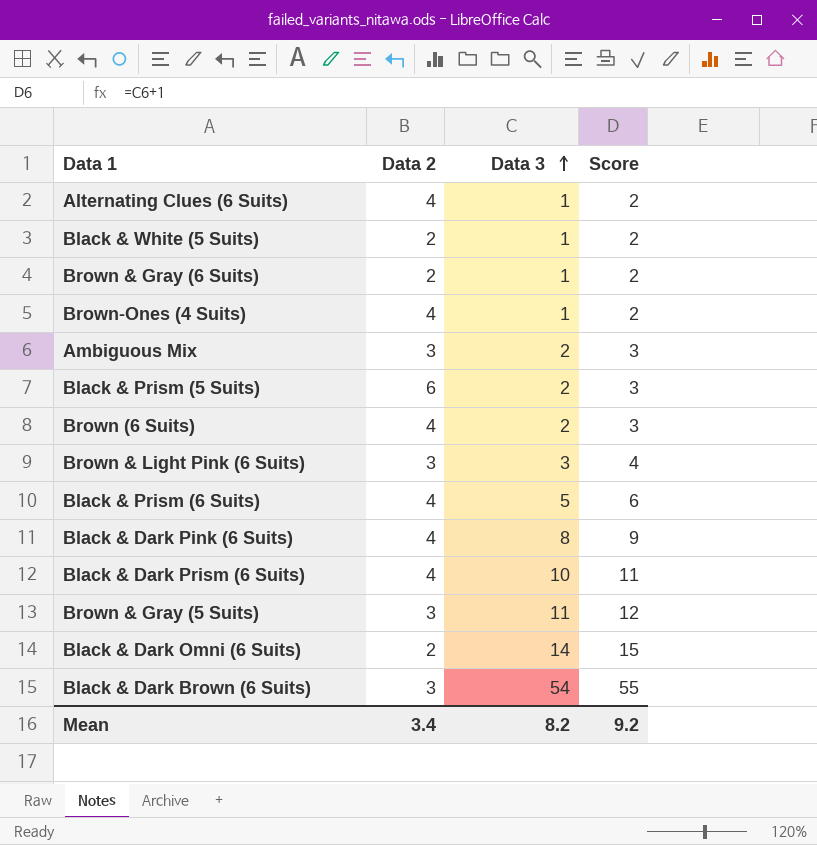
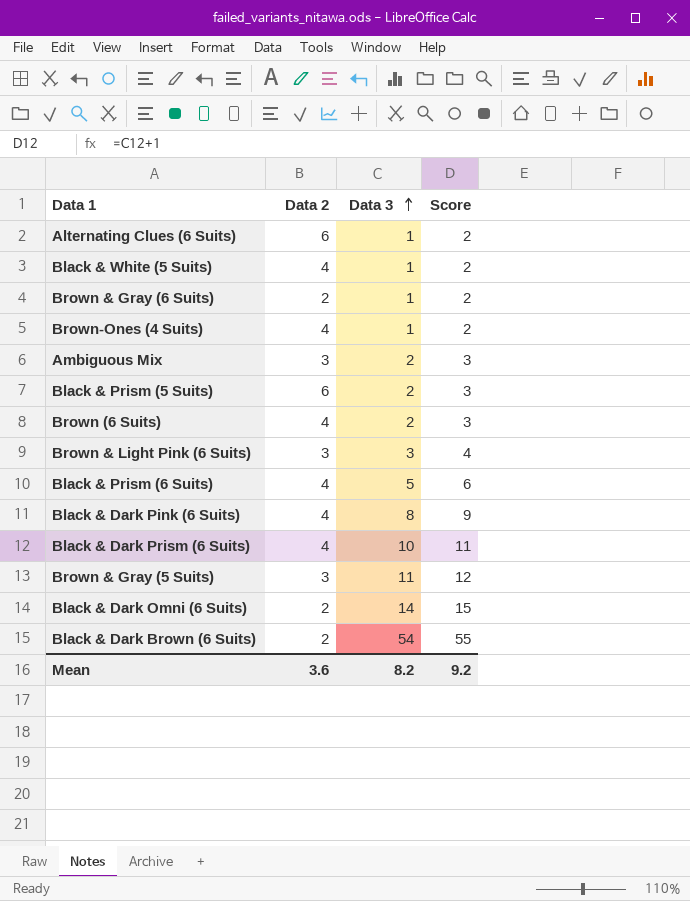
Alternating Clues (6 Suits) | Data 2: 4 -> 6
Black & White (5 Suits) | Data 2: 2 -> 4
Black & Dark Brown (6 Suits) | Data 2: 3 -> 2
Mean | Data 2: 3.4 -> 3.6

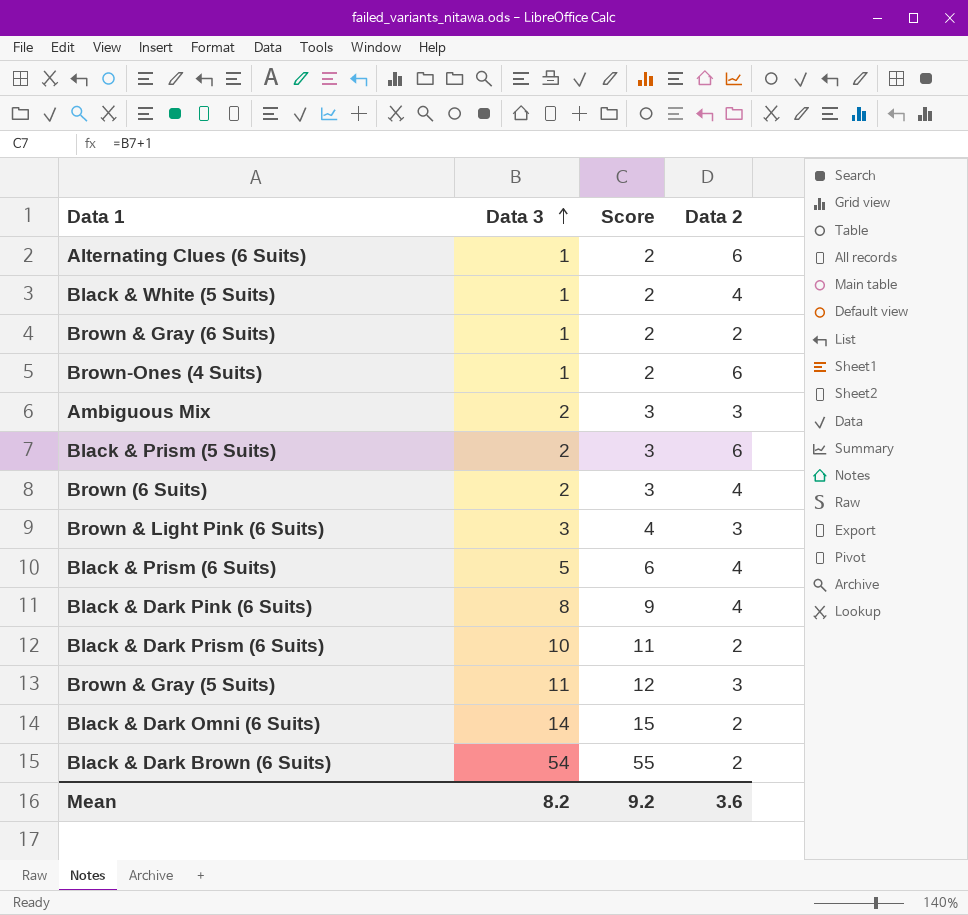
column Data 2 | position: 2 -> 4
Brown-Ones (4 Suits) | Data 2: 4 -> 6
Black & Dark Prism (6 Suits) | Data 2: 4 -> 2

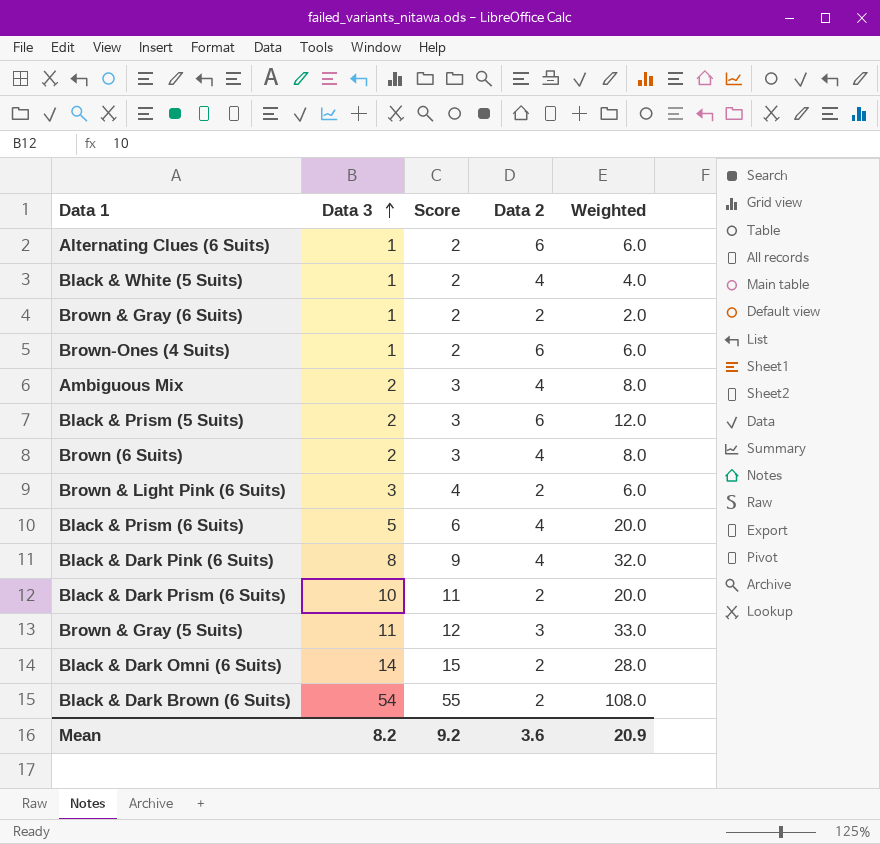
column Weighted | formula: none -> [Data 3] * [Data 2]
Ambiguous Mix | Data 2: 3 -> 4
Brown & Light Pink (6 Suits) | Data 2: 3 -> 2

